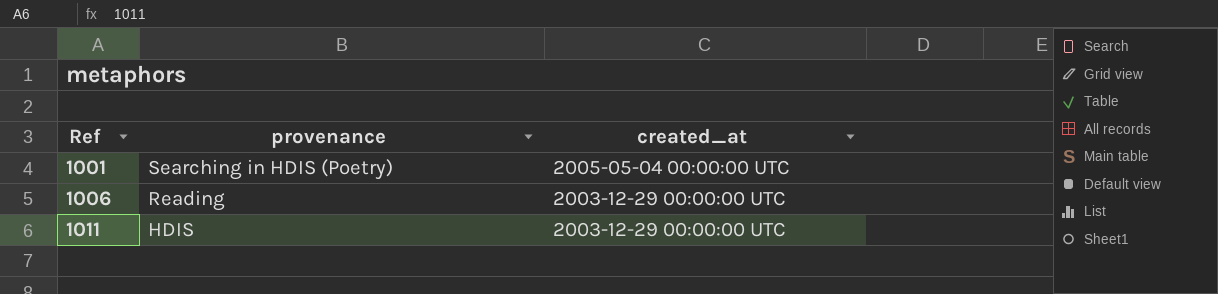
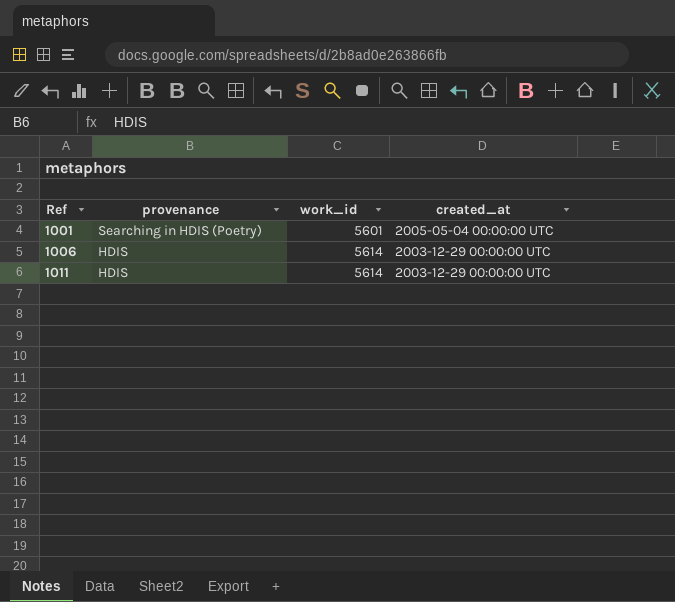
column work_id | position: none -> 3
1006 | provenance: Reading -> HDIS

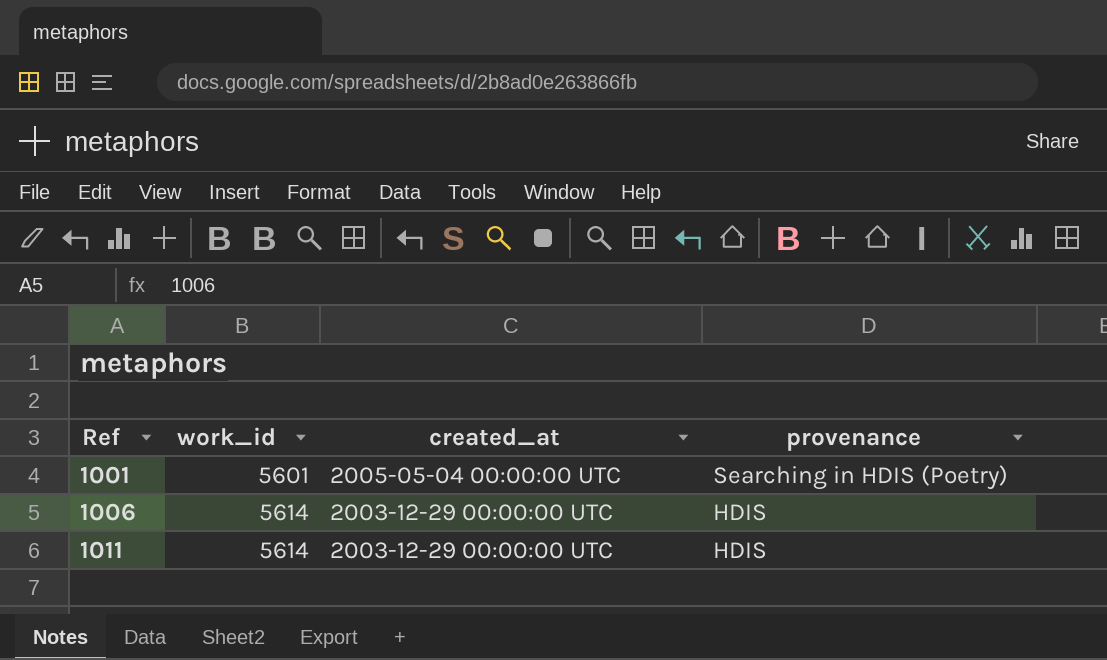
column provenance | position: 2 -> 4

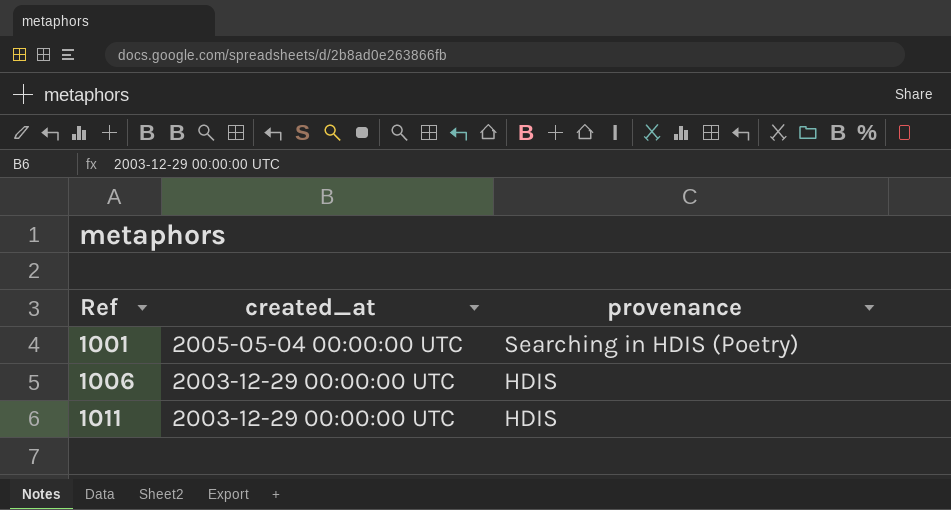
column work_id | position: 2 -> none

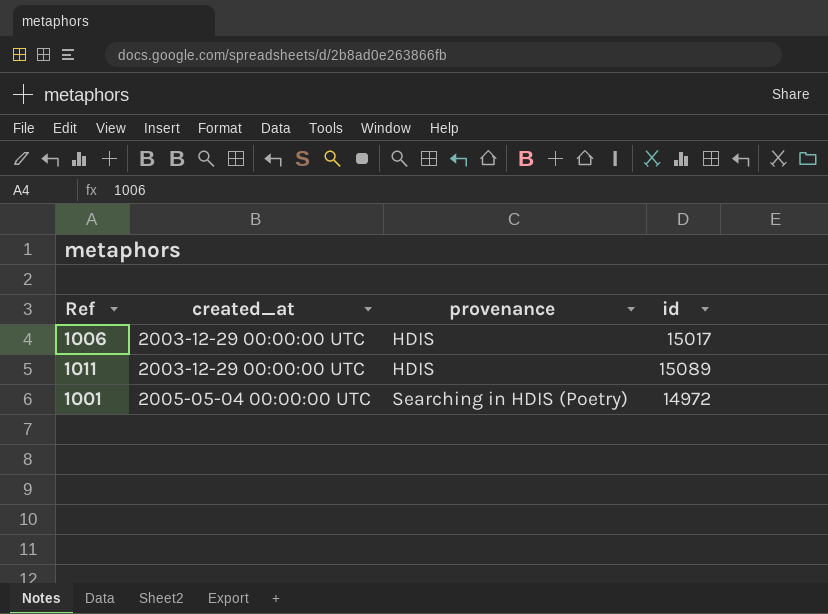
row order: Ref ascending -> created_at ascending
column id | position: none -> 4

